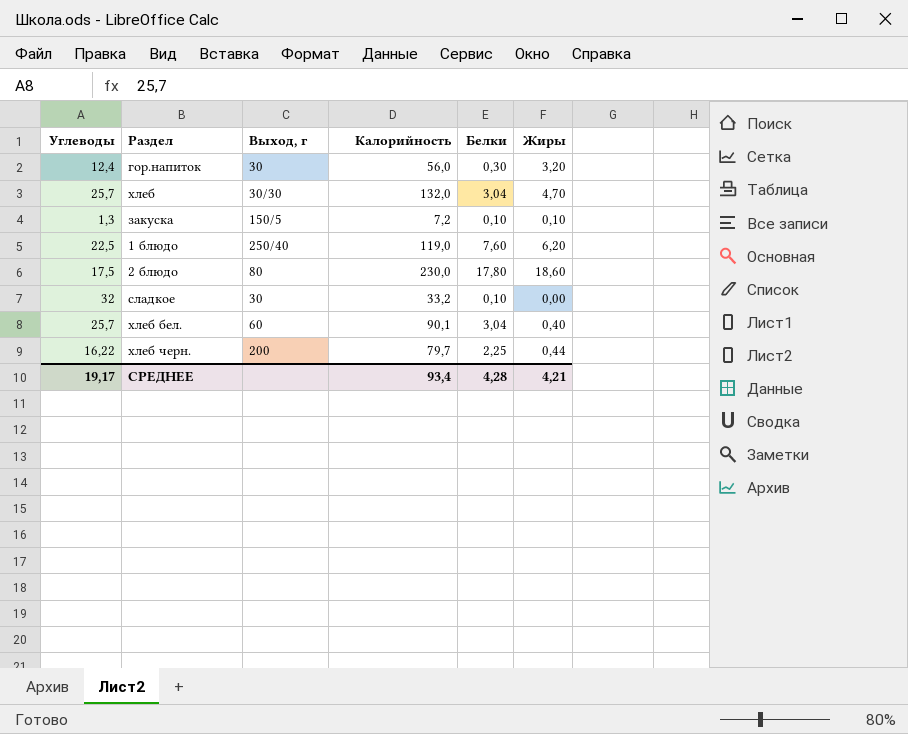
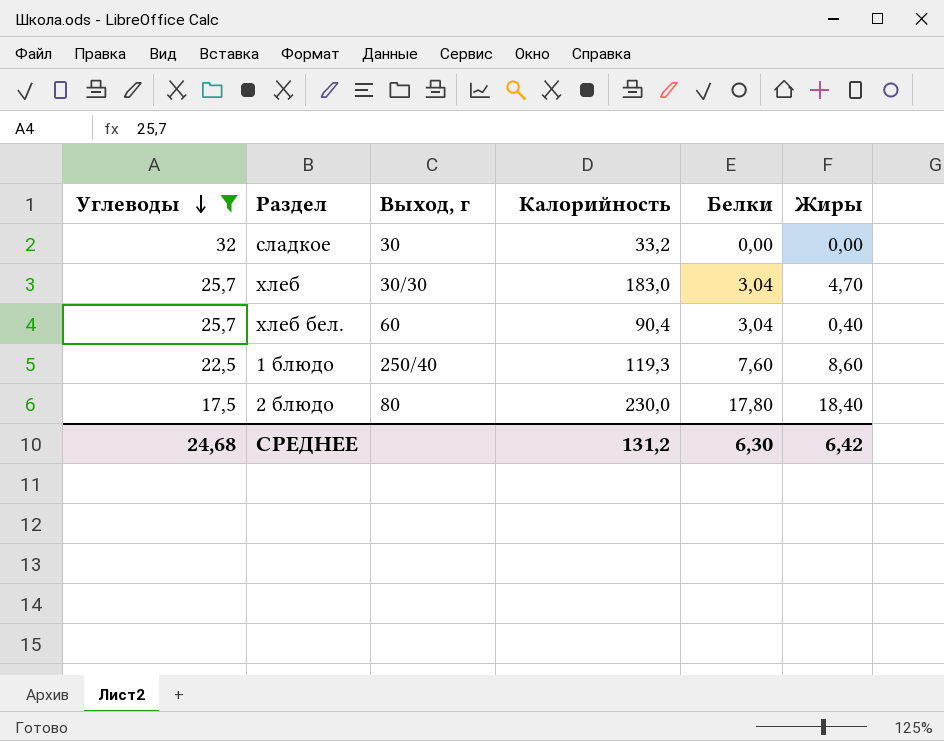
filter: none -> Углеводы >= 17,5
row order: none -> Углеводы descending
сладкое | Белки: 0,10 -> 0,00
хлеб | Калорийность: 132,0 -> 183,0
хлеб бел. | Калорийность: 90,1 -> 90,4
1 блюдо | Калорийность: 119,0 -> 119,3
1 блюдо | Жиры: 6,20 -> 8,60
2 блюдо | Жиры: 18,60 -> 18,40
СРЕДНЕЕ | Углеводы: 19,17 -> 24,68
СРЕДНЕЕ | Калорийность: 93,4 -> 131,2
СРЕДНЕЕ | Белки: 4,28 -> 6,30
СРЕДНЕЕ | Жиры: 4,21 -> 6,42

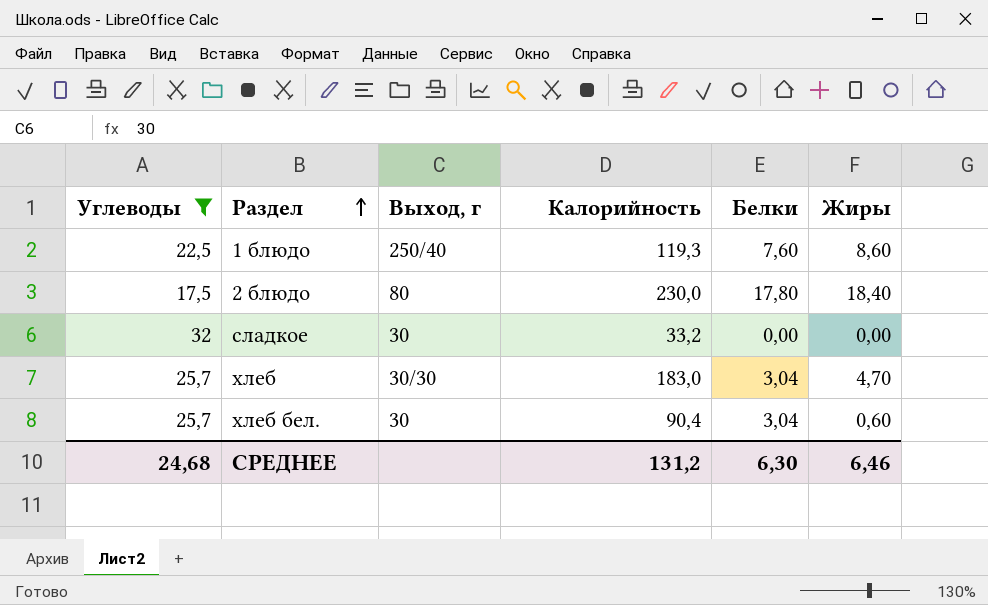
row order: Углеводы descending -> Раздел ascending
хлеб бел. | Выход, г: 60 -> 30
хлеб бел. | Жиры: 0,40 -> 0,60
СРЕДНЕЕ | Жиры: 6,42 -> 6,46

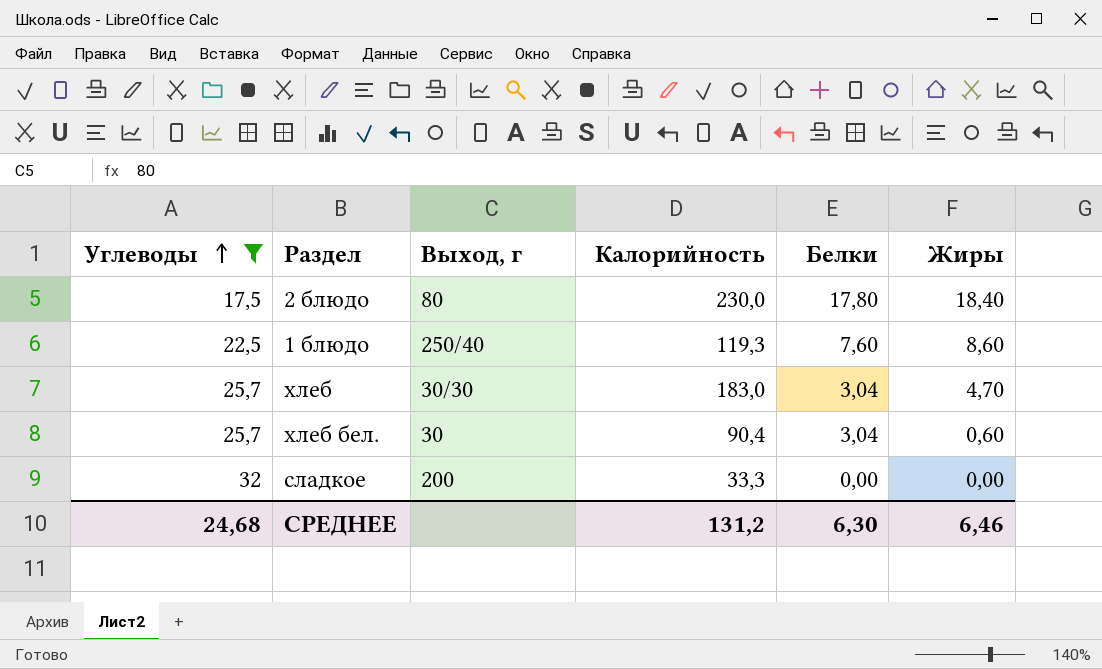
row order: Раздел ascending -> Углеводы ascending
сладкое | Выход, г: 30 -> 200
сладкое | Калорийность: 33,2 -> 33,3

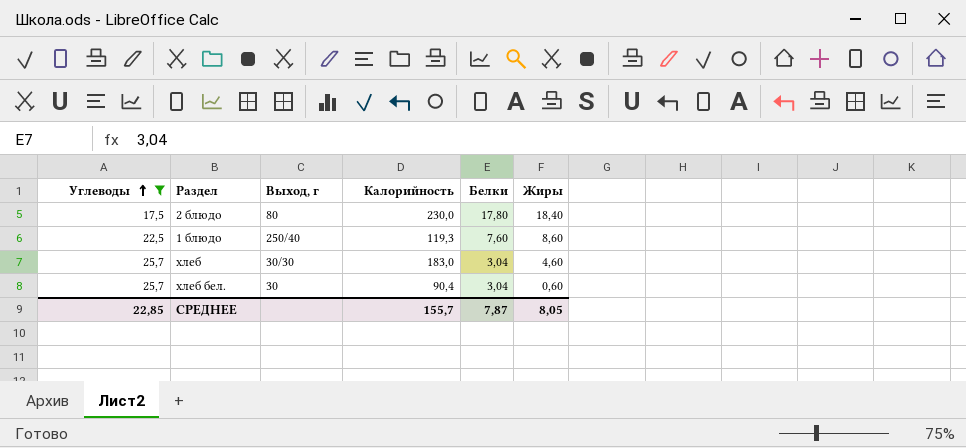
row сладкое: 32 | 200 | 33,3 | 0,00 | 0,00 -> none
хлеб | Жиры: 4,70 -> 4,60
СРЕДНЕЕ | Углеводы: 24,68 -> 22,85
СРЕДНЕЕ | Калорийность: 131,2 -> 155,7
СРЕДНЕЕ | Белки: 6,30 -> 7,87
СРЕДНЕЕ | Жиры: 6,46 -> 8,05

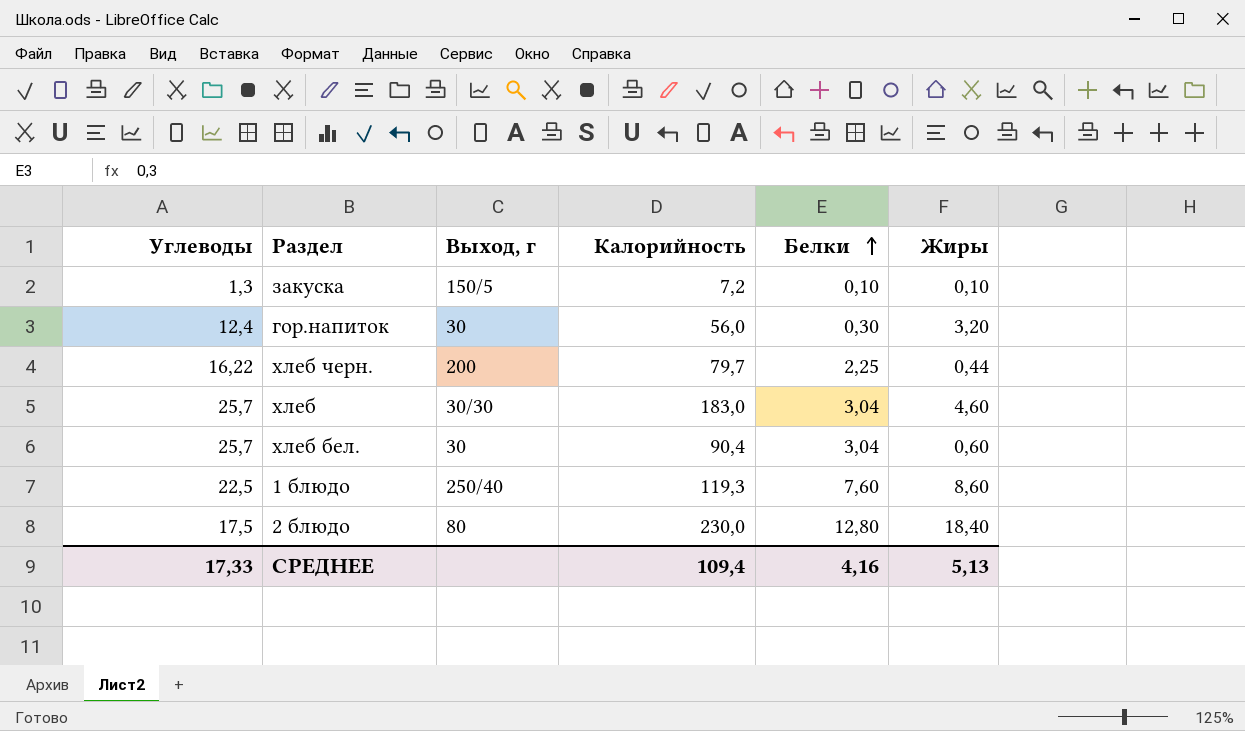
filter: Углеводы >= 17,5 -> none
row order: Углеводы ascending -> Белки ascending
2 блюдо | Белки: 17,80 -> 12,80
СРЕДНЕЕ | Углеводы: 22,85 -> 17,33
СРЕДНЕЕ | Калорийность: 155,7 -> 109,4
СРЕДНЕЕ | Белки: 7,87 -> 4,16
СРЕДНЕЕ | Жиры: 8,05 -> 5,13

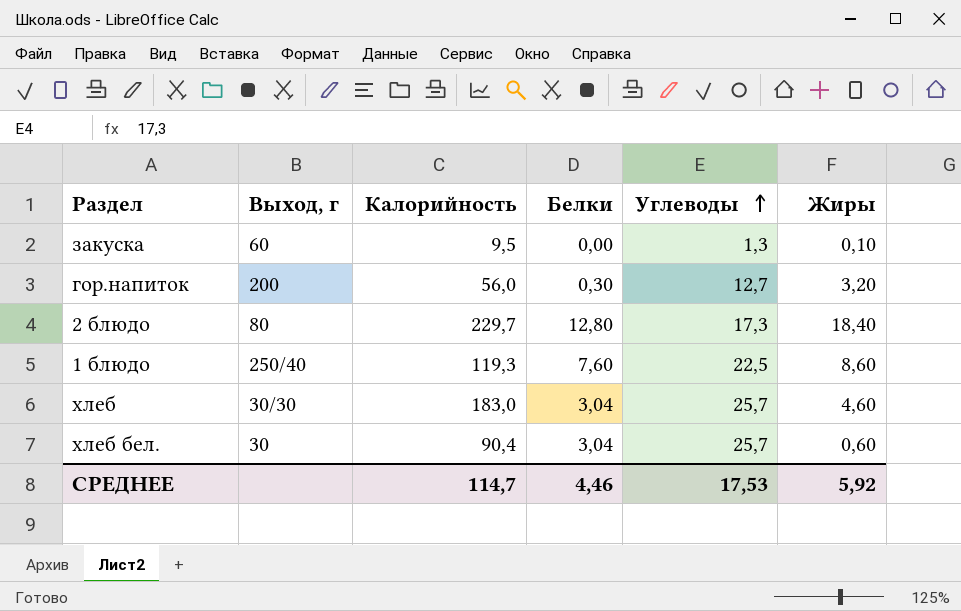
row order: Белки ascending -> Углеводы ascending
column Углеводы | position: 1 -> 5
row хлеб черн.: 16,22 | 200 | 79,7 | 2,25 | 0,44 -> none
закуска | Выход, г: 150/5 -> 60
закуска | Калорийность: 7,2 -> 9,5
закуска | Белки: 0,10 -> 0,00
гор.напиток | Выход, г: 30 -> 200
гор.напиток | Углеводы: 12,4 -> 12,7
2 блюдо | Калорийность: 230,0 -> 229,7
2 блюдо | Углеводы: 17,5 -> 17,3
СРЕДНЕЕ | Калорийность: 109,4 -> 114,7
СРЕДНЕЕ | Белки: 4,16 -> 4,46
СРЕДНЕЕ | Углеводы: 17,33 -> 17,53
СРЕДНЕЕ | Жиры: 5,13 -> 5,92

